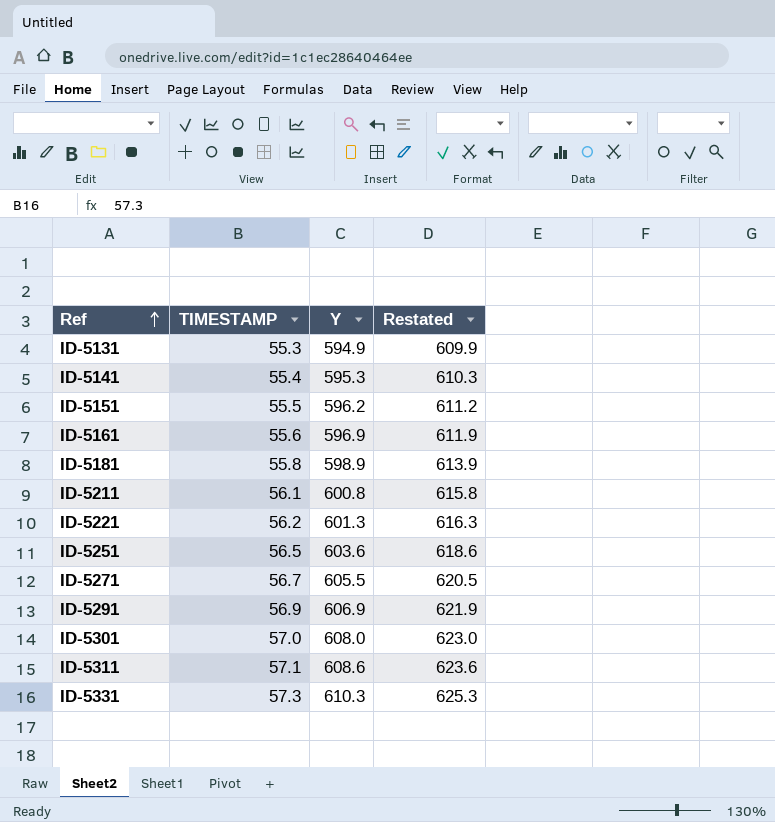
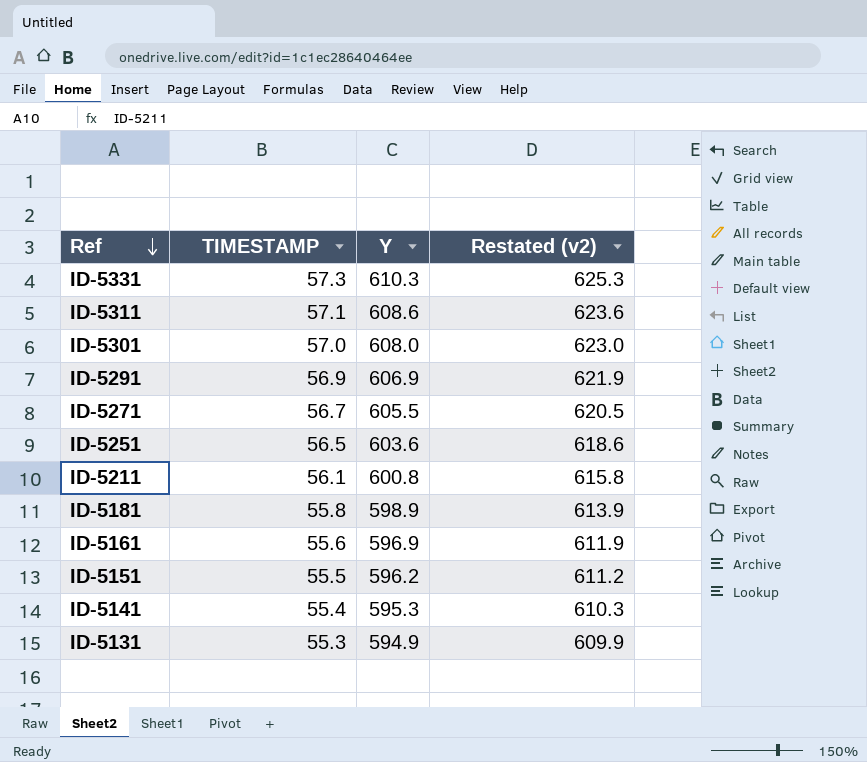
row order: Ref ascending -> Ref descending
column name: Restated -> Restated (v2)
row ID-5221: 56.2 | 601.3 | 616.3 -> none

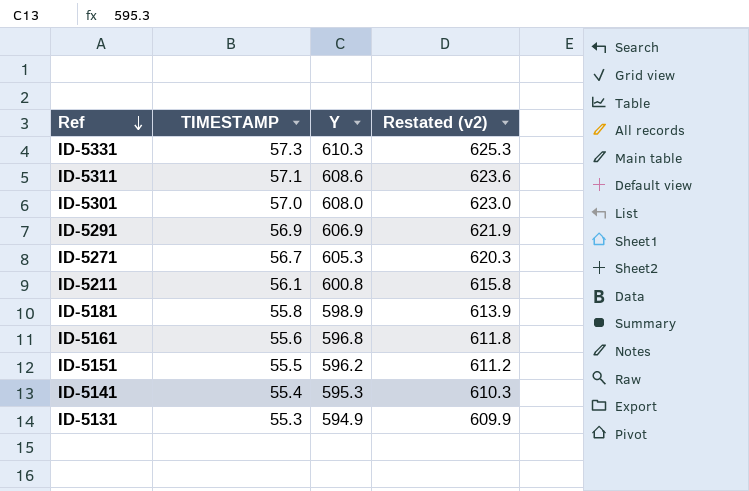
row ID-5251: 56.5 | 603.6 | 618.6 -> none
ID-5271 | Y: 605.5 -> 605.3
ID-5271 | Restated (v2): 620.5 -> 620.3
ID-5161 | Y: 596.9 -> 596.8
ID-5161 | Restated (v2): 611.9 -> 611.8

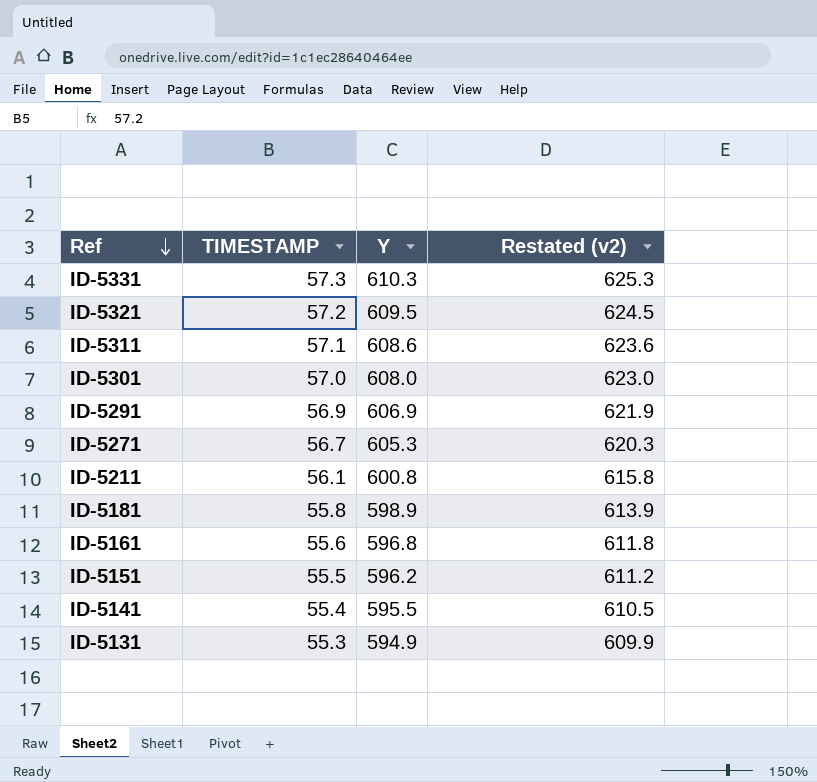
row ID-5321: none -> 57.2 | 609.5 | 624.5
ID-5141 | Y: 595.3 -> 595.5
ID-5141 | Restated (v2): 610.3 -> 610.5

